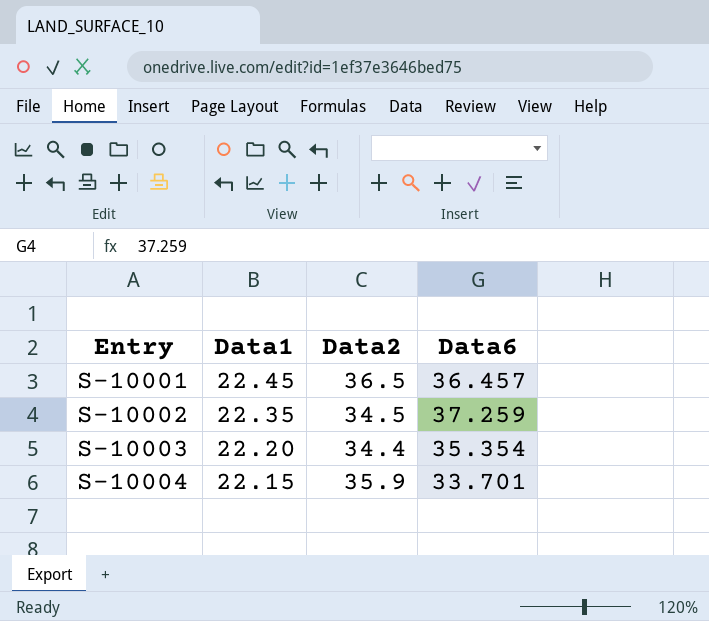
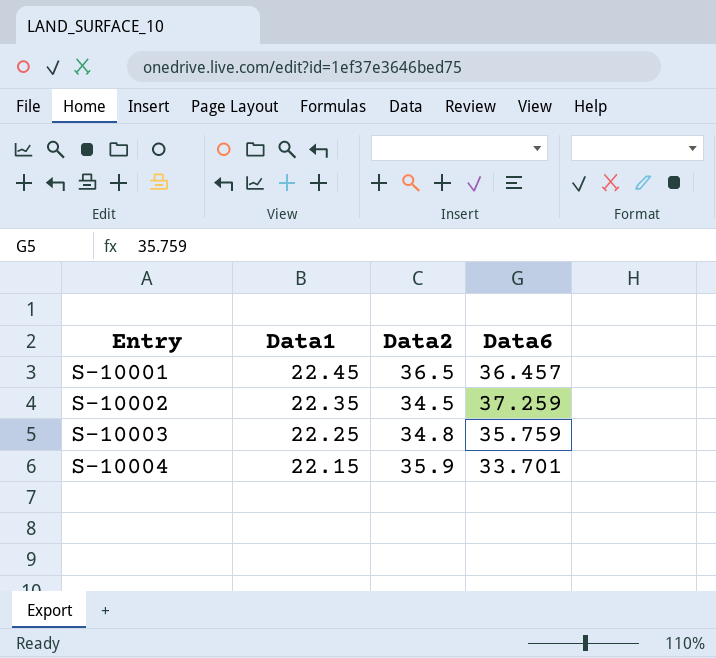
S-10003 | Data1: 22.20 -> 22.25
S-10003 | Data2: 34.4 -> 34.8
S-10003 | Data6: 35.354 -> 35.759

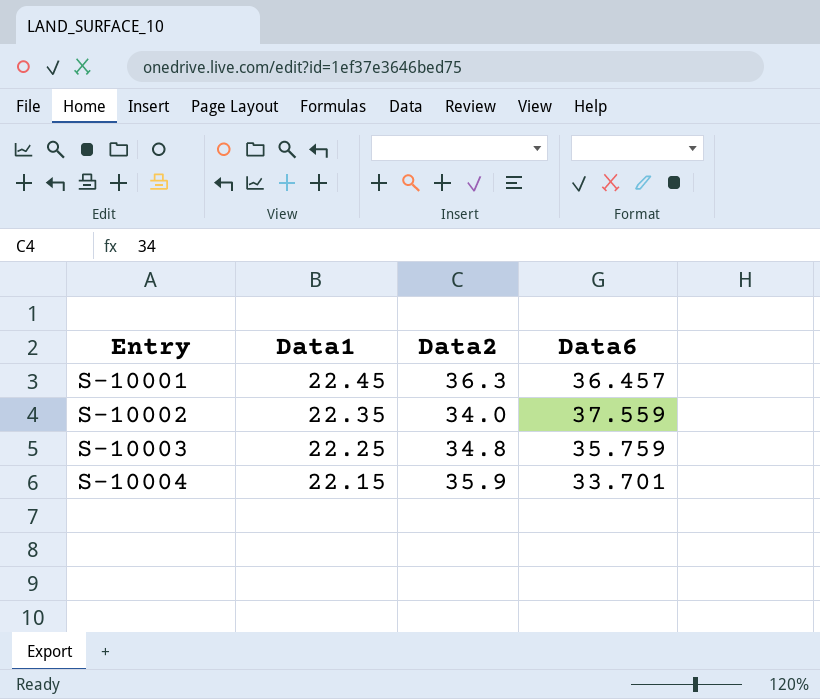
S-10001 | Data2: 36.5 -> 36.3
S-10002 | Data2: 34.5 -> 34.0
S-10002 | Data6: 37.259 -> 37.559

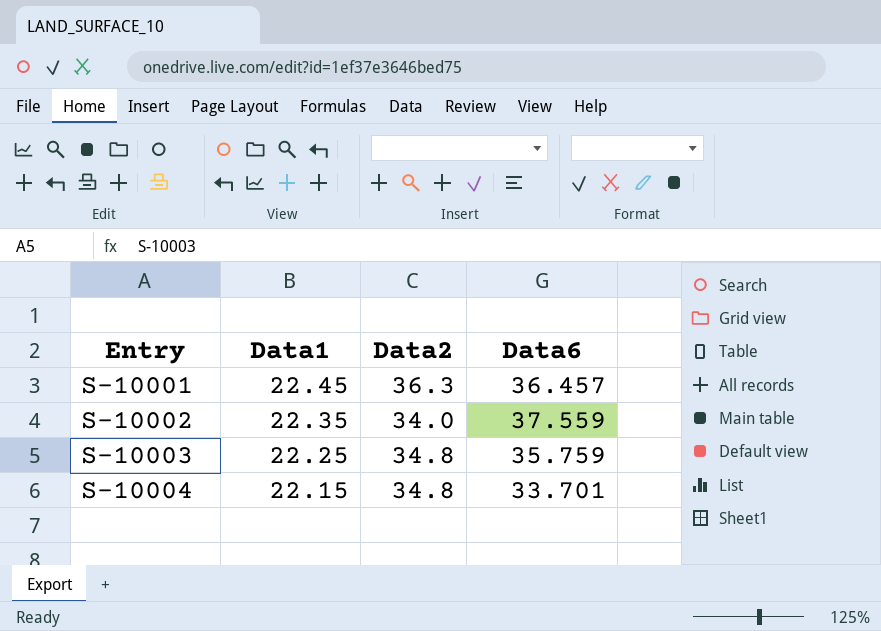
S-10004 | Data2: 35.9 -> 34.8

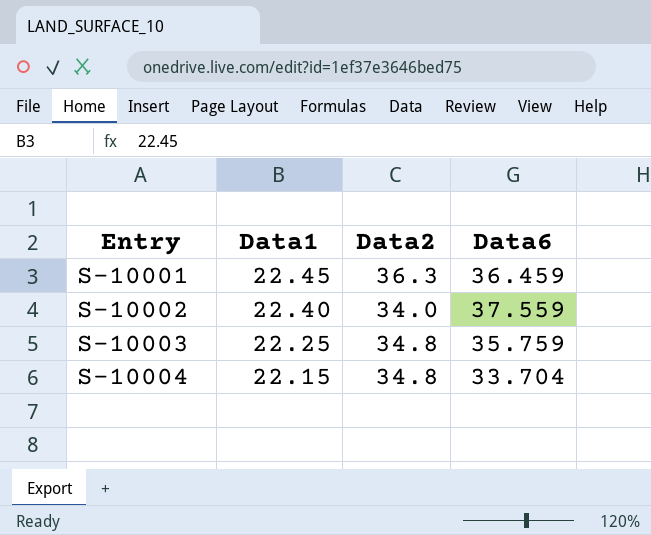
S-10001 | Data6: 36.457 -> 36.459
S-10002 | Data1: 22.35 -> 22.40
S-10004 | Data6: 33.701 -> 33.704

